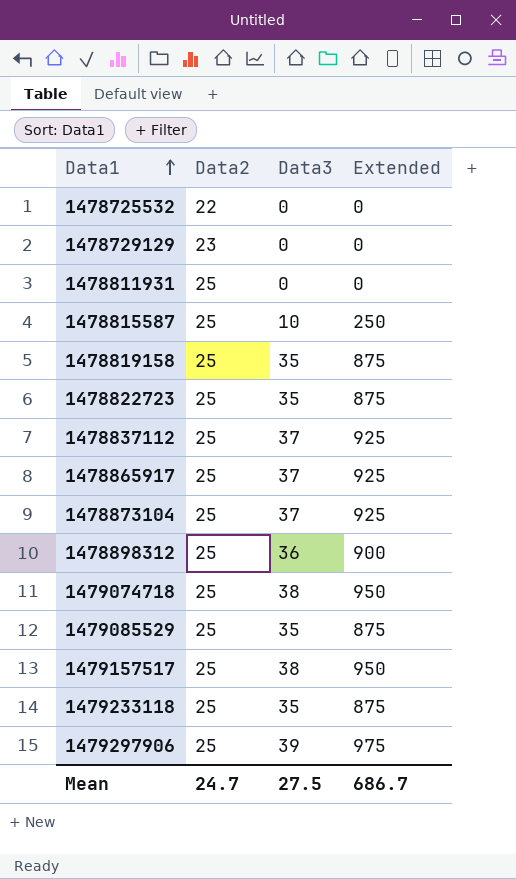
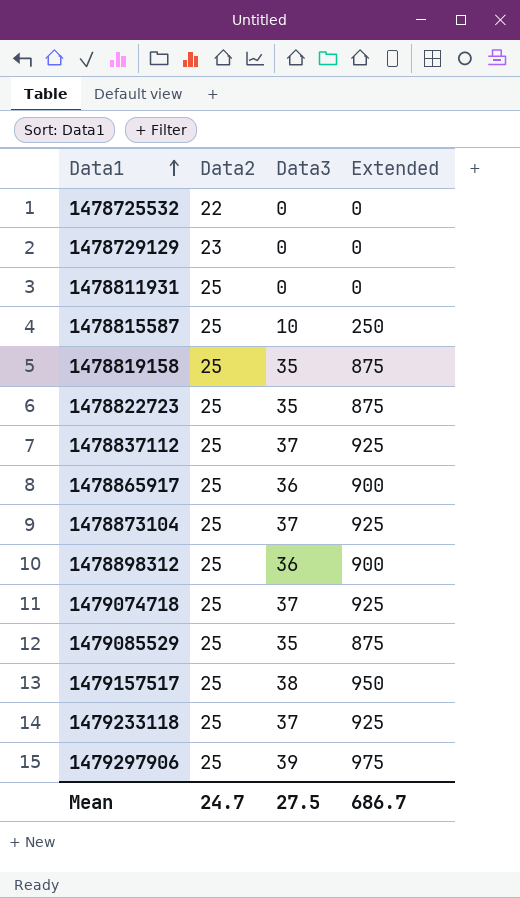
1478865917 | Data3: 37 -> 36
1478865917 | Extended: 925 -> 900
1479074718 | Data3: 38 -> 37
1479074718 | Extended: 950 -> 925
1479233118 | Data3: 35 -> 37
1479233118 | Extended: 875 -> 925

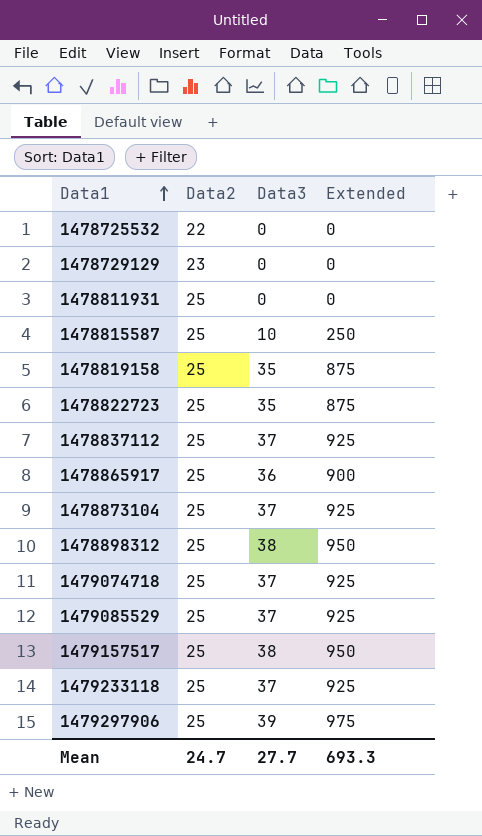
1478898312 | Data3: 36 -> 38
1478898312 | Extended: 900 -> 950
1479085529 | Data3: 35 -> 37
1479085529 | Extended: 875 -> 925
Mean | Data3: 27.5 -> 27.7
Mean | Extended: 686.7 -> 693.3

